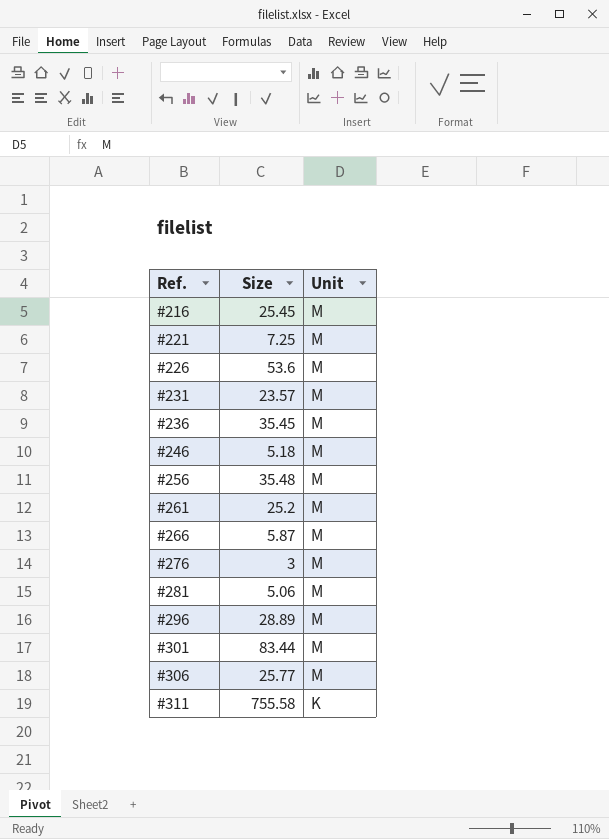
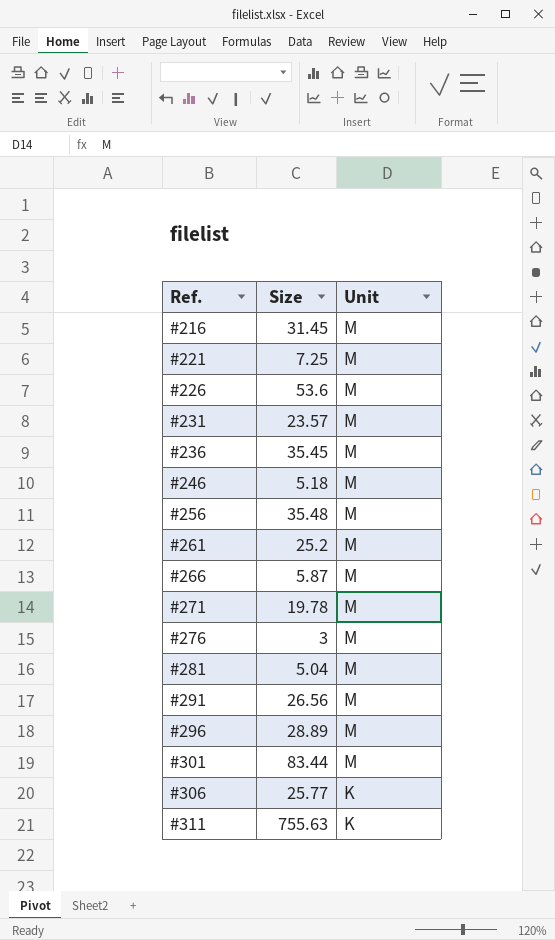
#216 | Size: 25.45 -> 31.45
row #271: none -> 19.78 | M
#281 | Size: 5.06 -> 5.04
row #291: none -> 26.56 | M
#306 | Unit: M -> K
#311 | Size: 755.58 -> 755.63

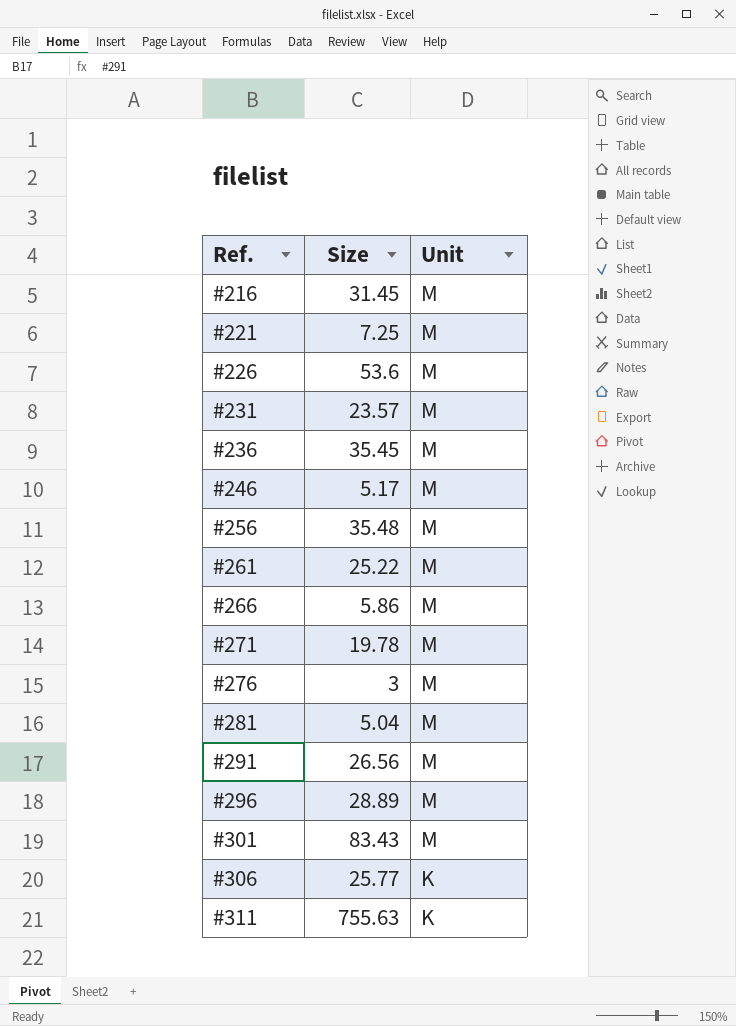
#246 | Size: 5.18 -> 5.17
#261 | Size: 25.2 -> 25.22
#266 | Size: 5.87 -> 5.86
#301 | Size: 83.44 -> 83.43

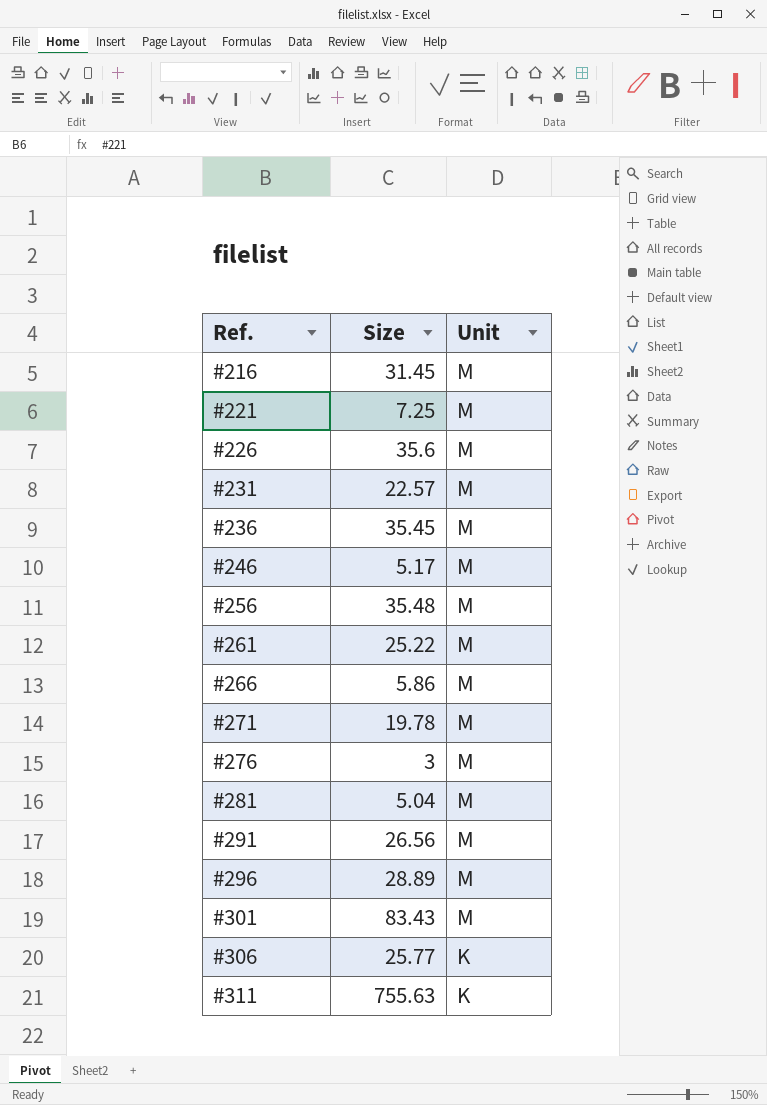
#226 | Size: 53.6 -> 35.6
#231 | Size: 23.57 -> 22.57

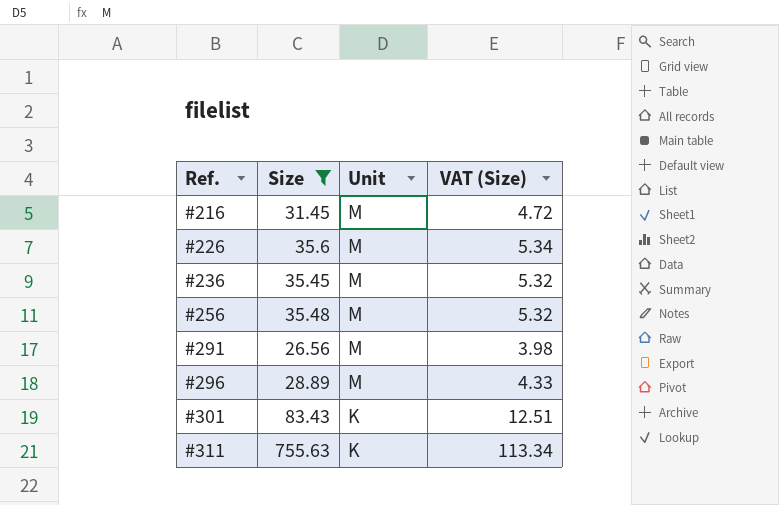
filter: none -> Size >= 26.56
column VAT (Size) | formula: none -> [Size] * 0.15
#301 | Unit: M -> K

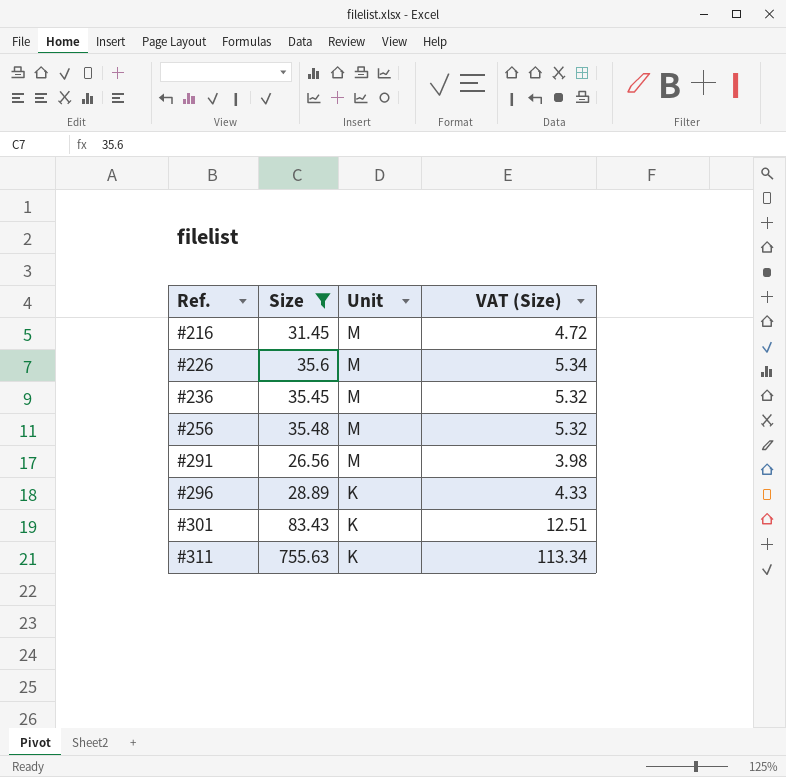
#296 | Unit: M -> K

